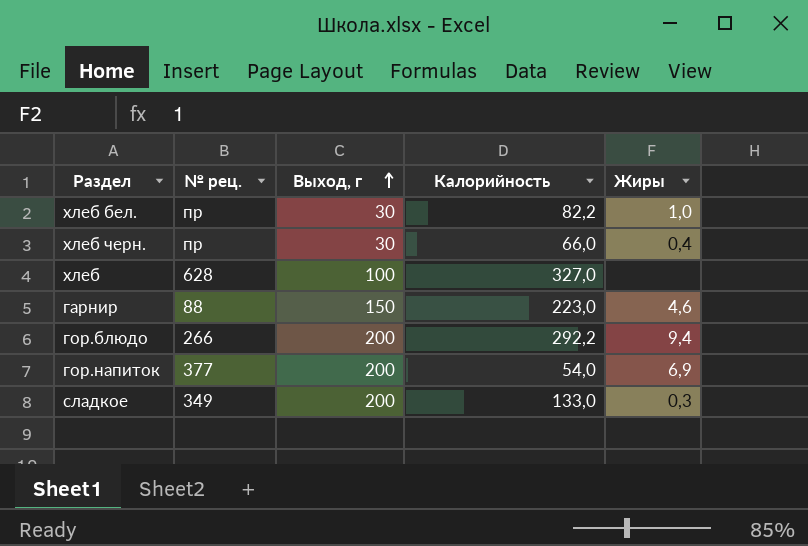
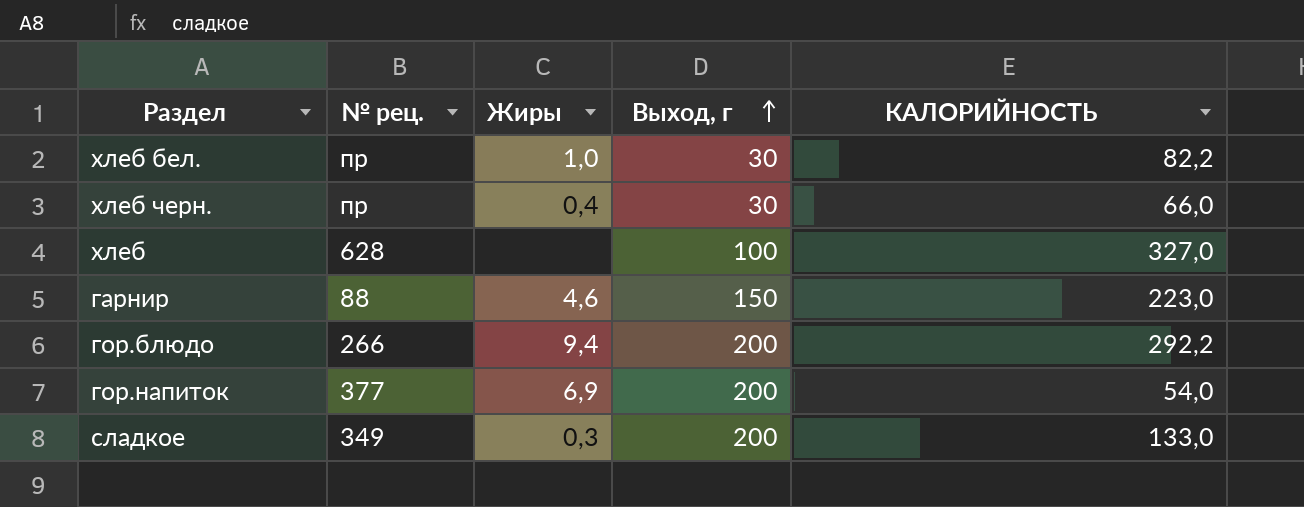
column Жиры | position: 5 -> 3
column name: Калорийность -> КАЛОРИЙНОСТЬ

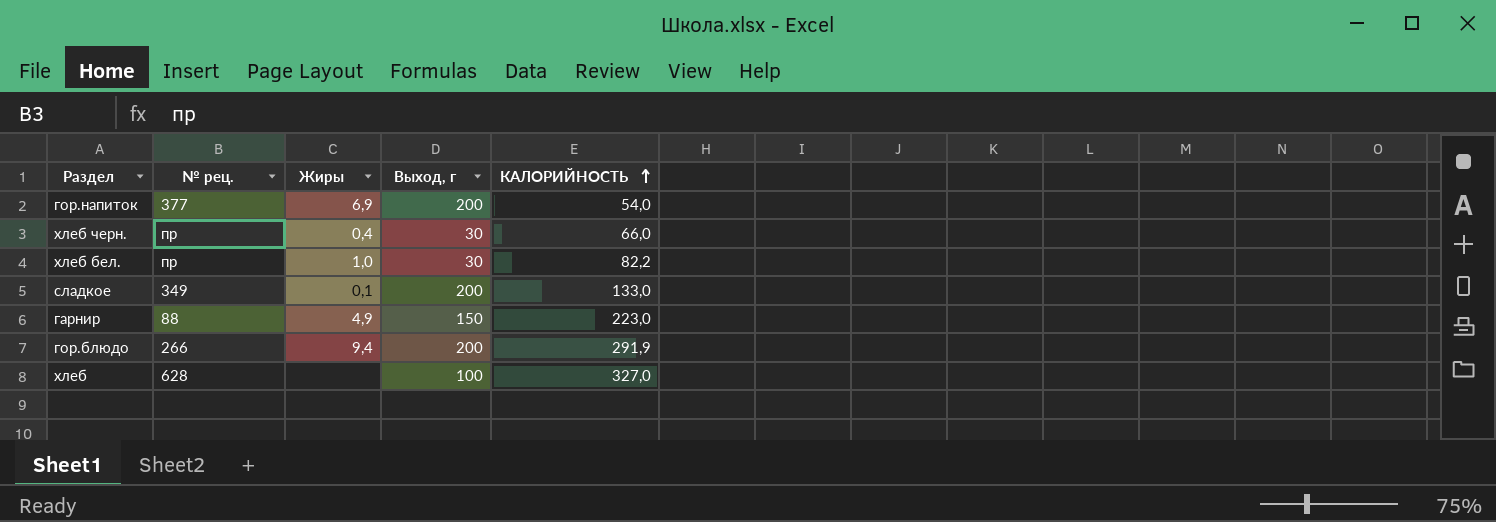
row order: Выход, г ascending -> КАЛОРИЙНОСТЬ ascending
сладкое | Жиры: 0,3 -> 0,1
гарнир | Жиры: 4,6 -> 4,9
гор.блюдо | КАЛОРИЙНОСТЬ: 292,2 -> 291,9

